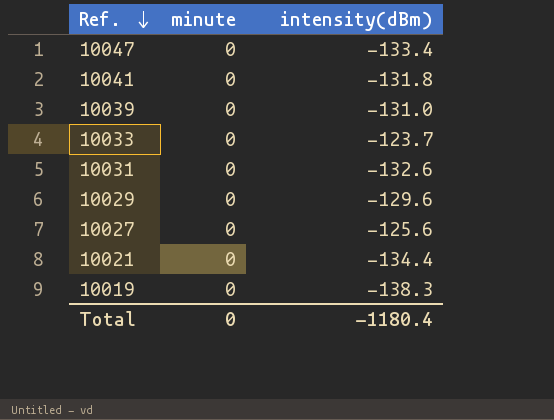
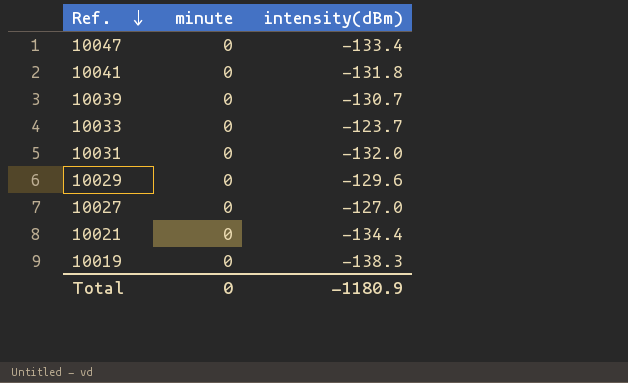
10039 | intensity(dBm): -131.0 -> -130.7
10031 | intensity(dBm): -132.6 -> -132.0
10027 | intensity(dBm): -125.6 -> -127.0
Total | intensity(dBm): -1180.4 -> -1180.9

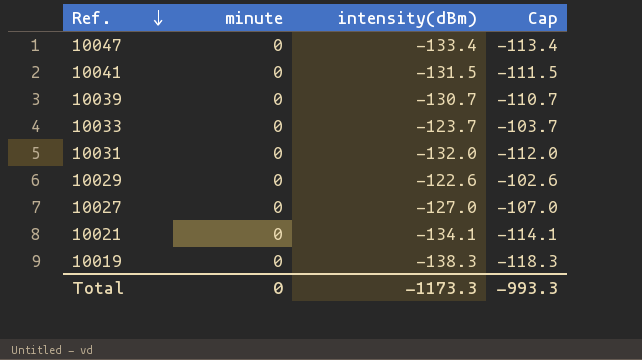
column Cap | formula: none -> [intensity(dBm)] + 20
10041 | intensity(dBm): -131.8 -> -131.5
10029 | intensity(dBm): -129.6 -> -122.6
10021 | intensity(dBm): -134.4 -> -134.1
Total | intensity(dBm): -1180.9 -> -1173.3

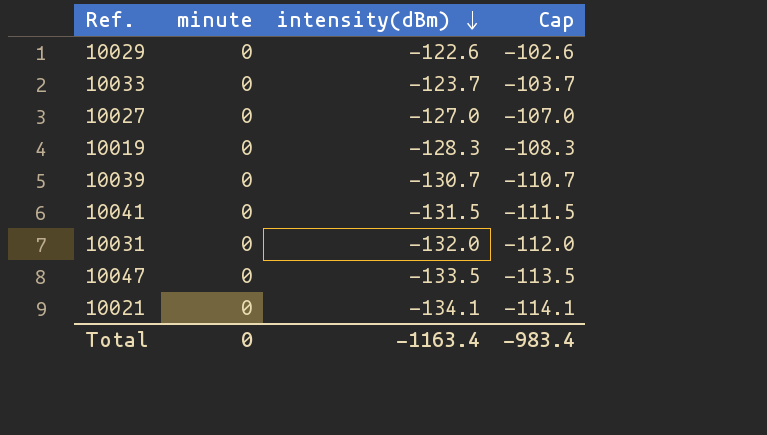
row order: Ref. descending -> intensity(dBm) descending
10019 | intensity(dBm): -138.3 -> -128.3
10019 | Cap: -118.3 -> -108.3
10047 | intensity(dBm): -133.4 -> -133.5
10047 | Cap: -113.4 -> -113.5
Total | intensity(dBm): -1173.3 -> -1163.4
Total | Cap: -993.3 -> -983.4

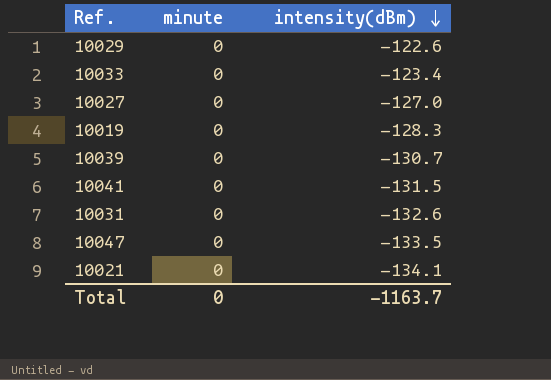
column Cap | formula: [intensity(dBm)] + 20 -> none
10033 | intensity(dBm): -123.7 -> -123.4
10031 | intensity(dBm): -132.0 -> -132.6
Total | intensity(dBm): -1163.4 -> -1163.7

